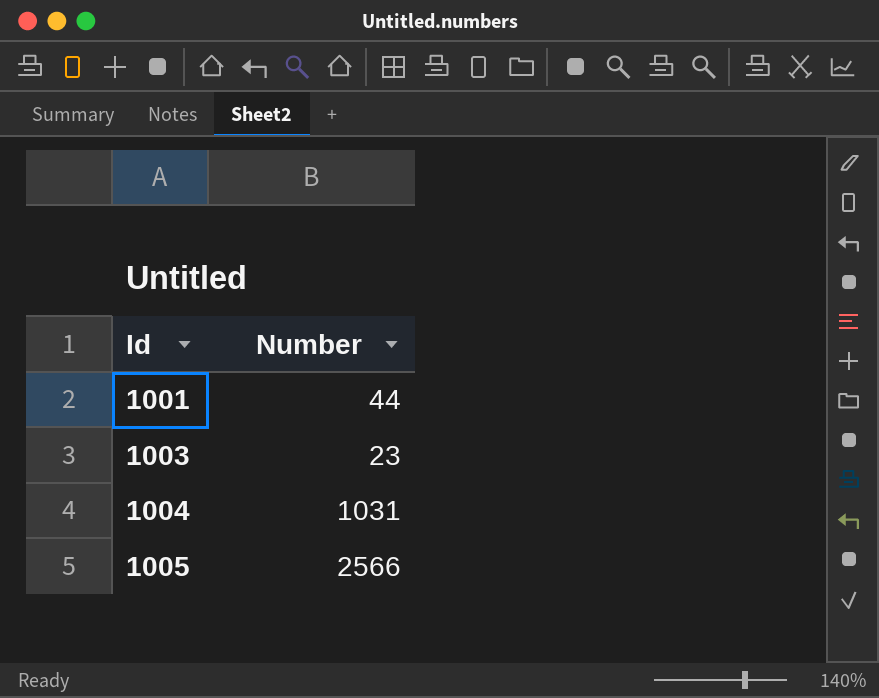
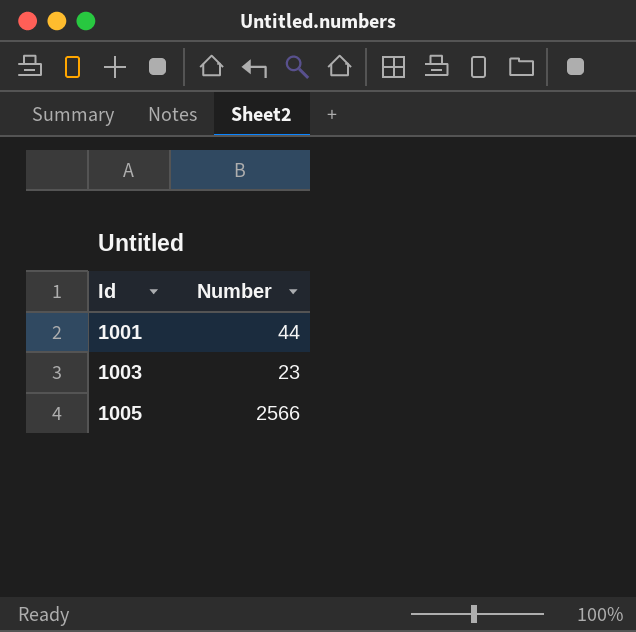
row 1004: 1031 -> none

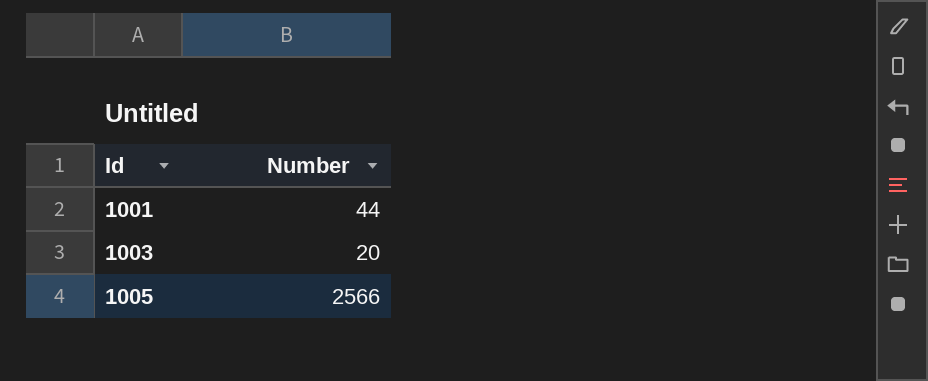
1003 | Number: 23 -> 20

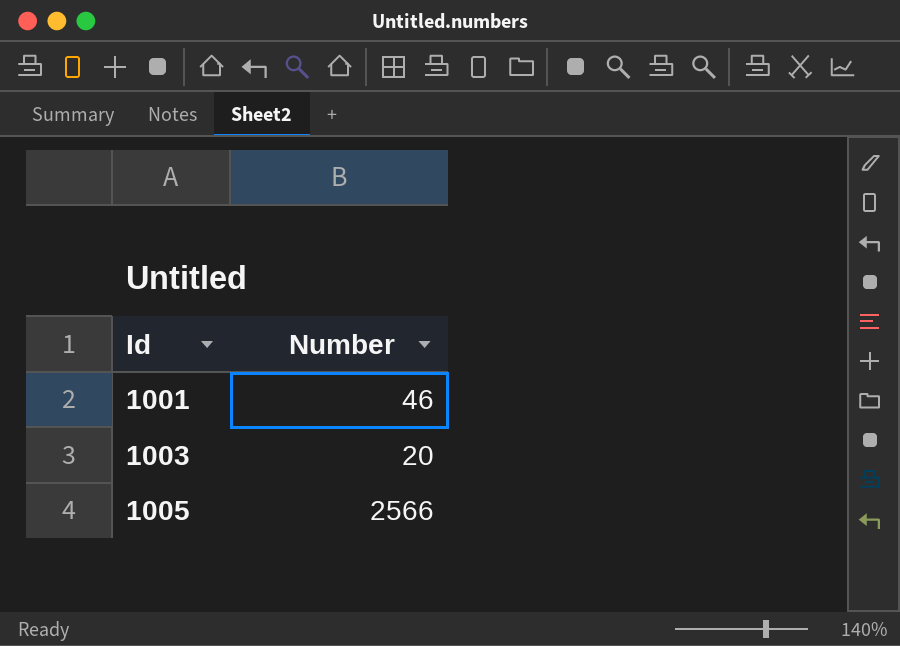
1001 | Number: 44 -> 46

